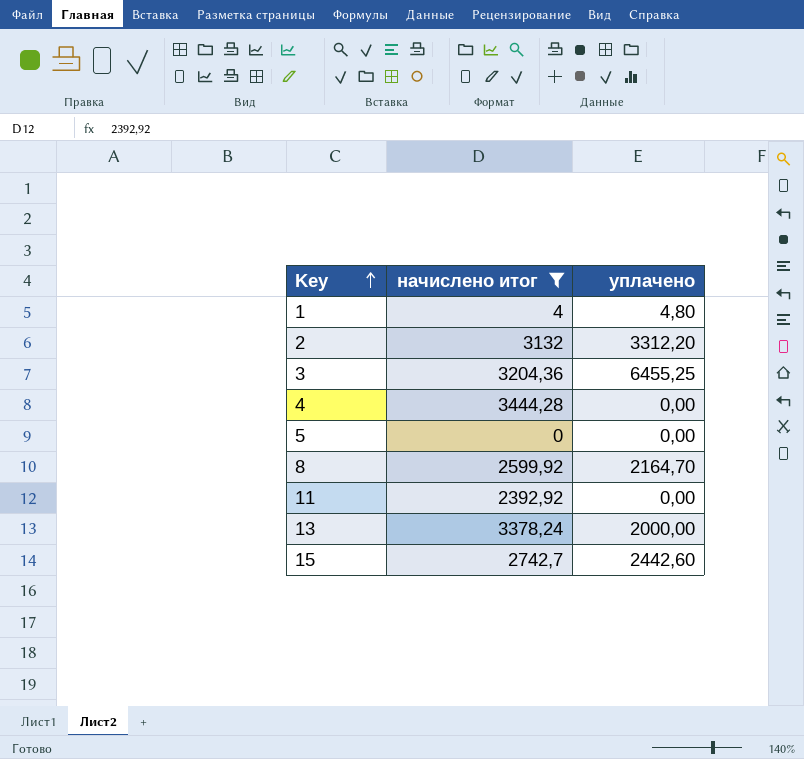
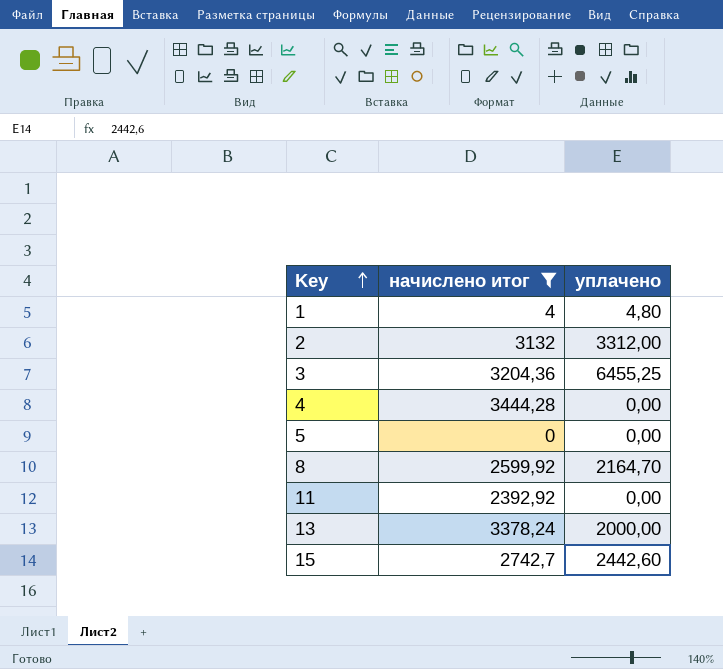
2 | уплачено: 3312,20 -> 3312,00

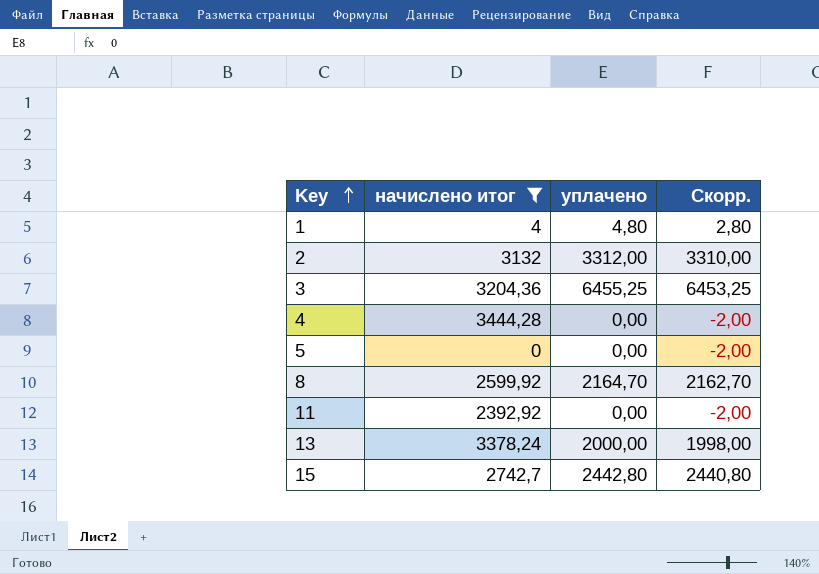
column Скорр. | formula: none -> [уплачено] - 2
15 | уплачено: 2442,60 -> 2442,80

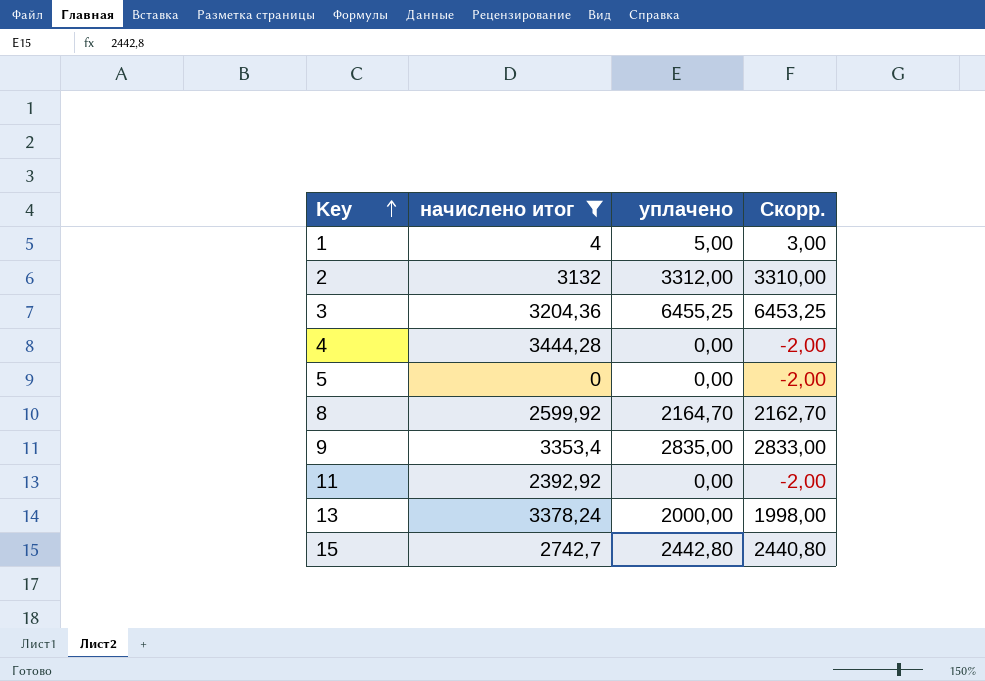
1 | уплачено: 4,80 -> 5,00
1 | Скорр.: 2,80 -> 3,00
row 9: none -> 3353,4 | 2835,00 | 2833,00

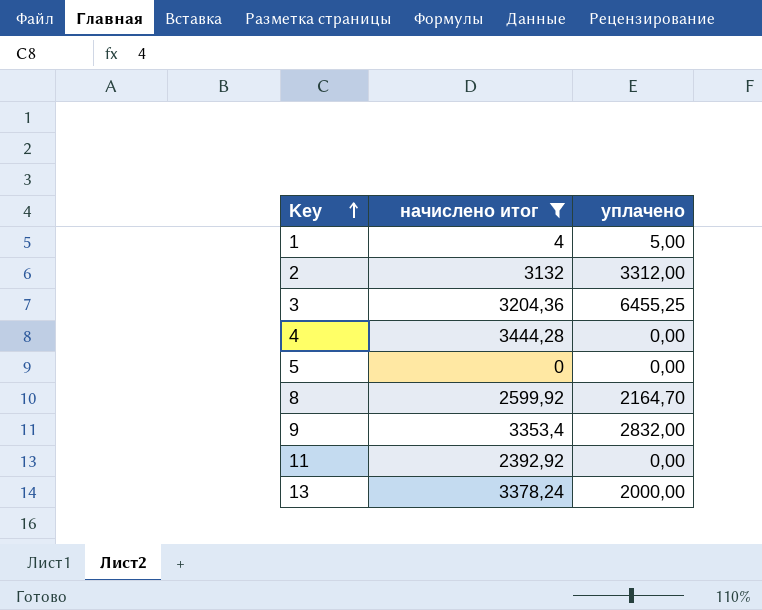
column Скорр. | formula: [уплачено] - 2 -> none
row 15: 2742,7 | 2442,80 | 2440,80 -> none
9 | уплачено: 2835,00 -> 2832,00

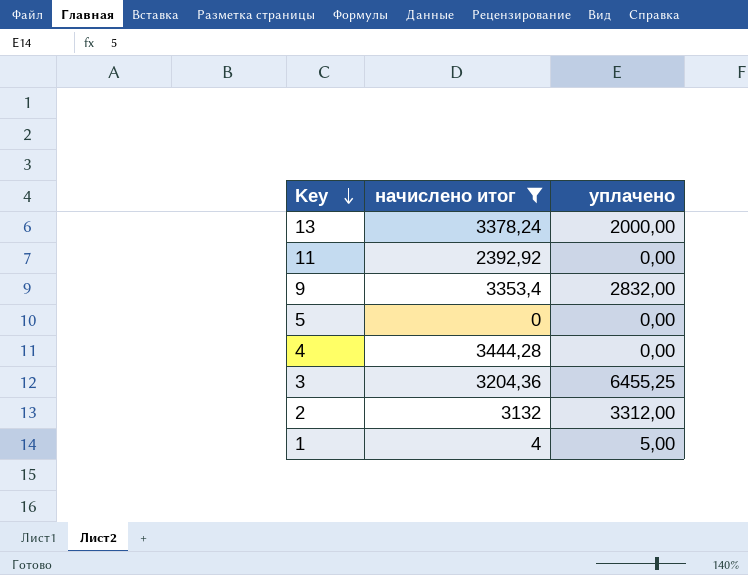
row order: Key ascending -> Key descending
row 8: 2599,92 | 2164,70 -> none

